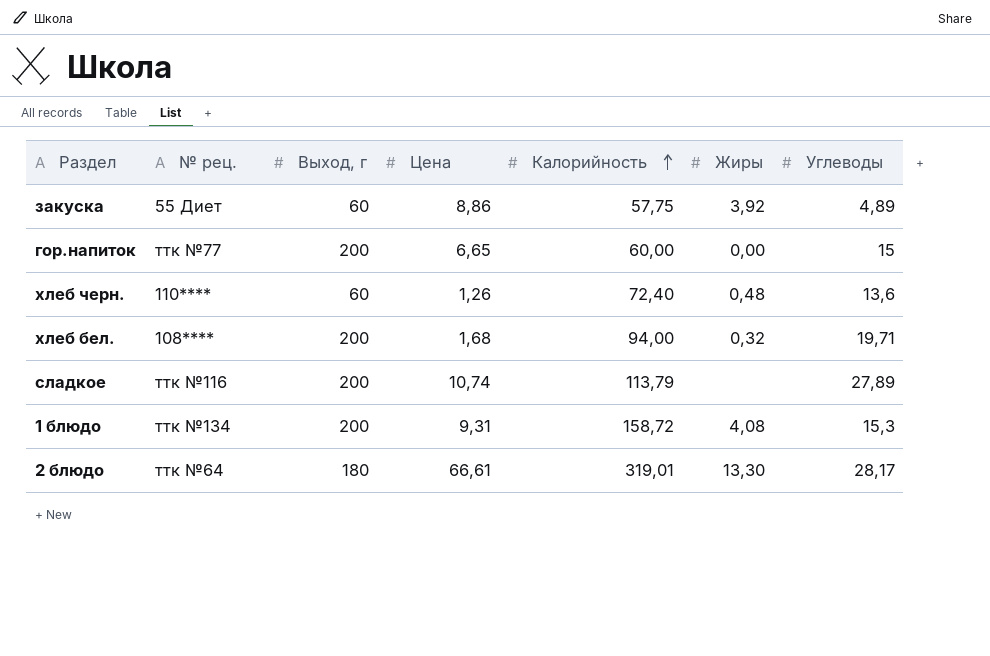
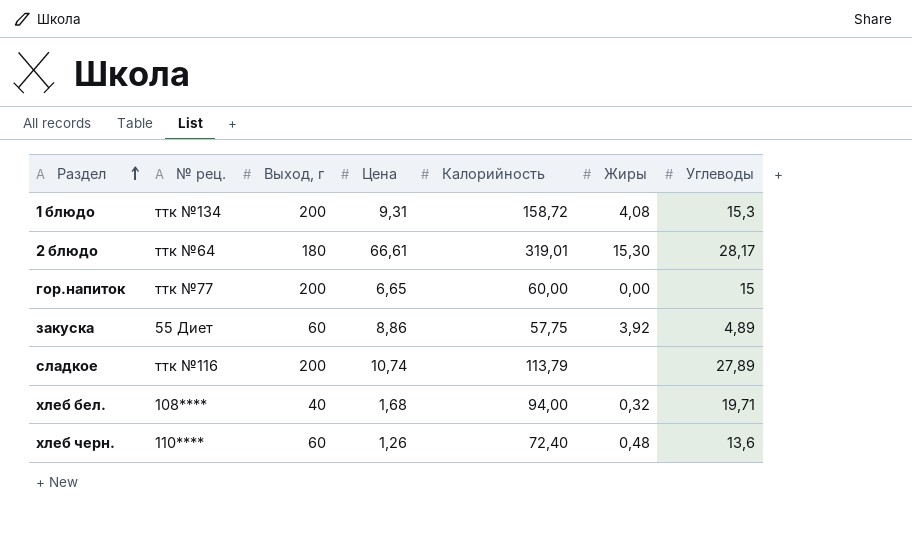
row order: Калорийность ascending -> Раздел ascending
2 блюдо | Жиры: 13,30 -> 15,30
хлеб бел. | Выход, г: 200 -> 40

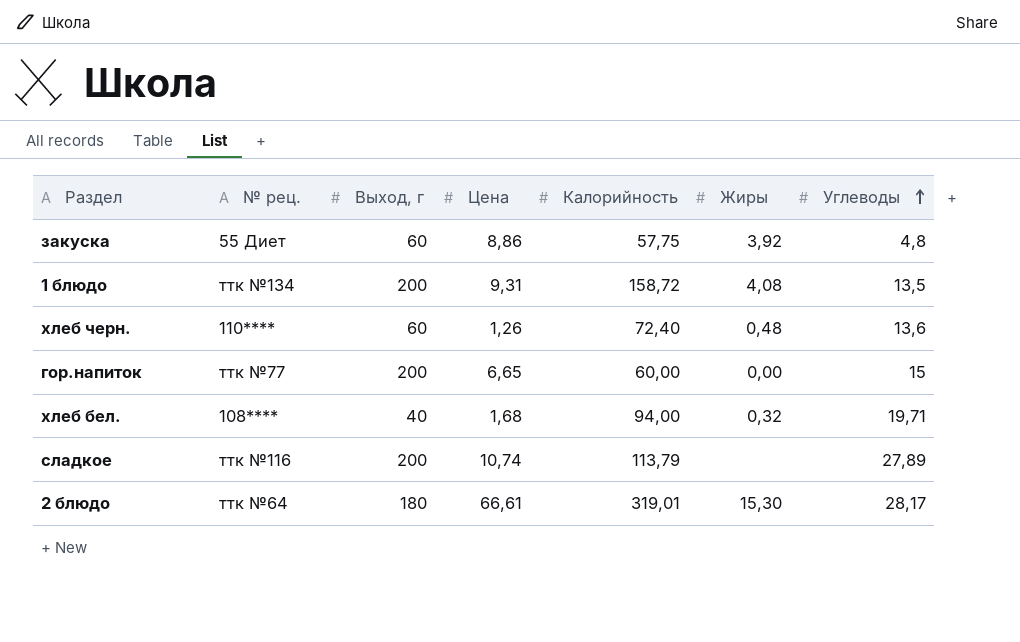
row order: Раздел ascending -> Углеводы ascending
закуска | Углеводы: 4,89 -> 4,8
1 блюдо | Углеводы: 15,3 -> 13,5

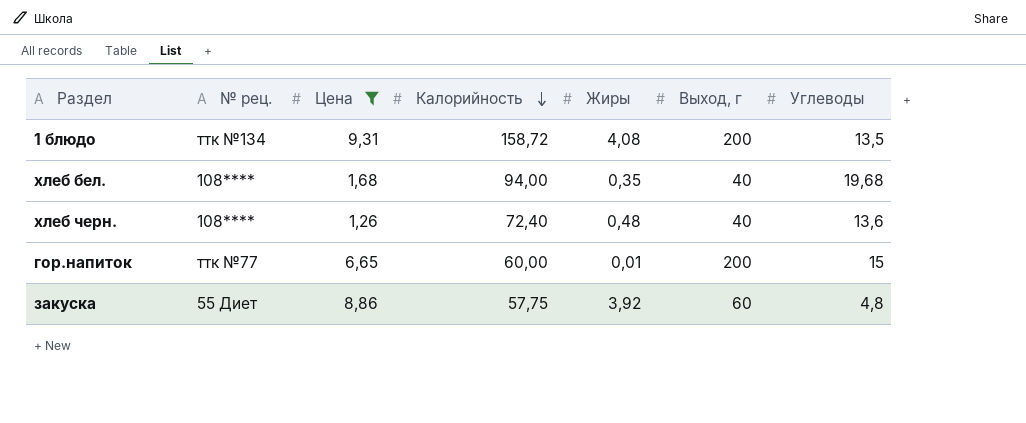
filter: none -> Цена <= 9,31
row order: Углеводы ascending -> Калорийность descending
column Выход, г | position: 3 -> 6
хлеб бел. | Жиры: 0,32 -> 0,35
хлеб бел. | Углеводы: 19,71 -> 19,68
хлеб черн. | № рец.: 110**** -> 108****
хлеб черн. | Выход, г: 60 -> 40
гор.напиток | Жиры: 0,00 -> 0,01

